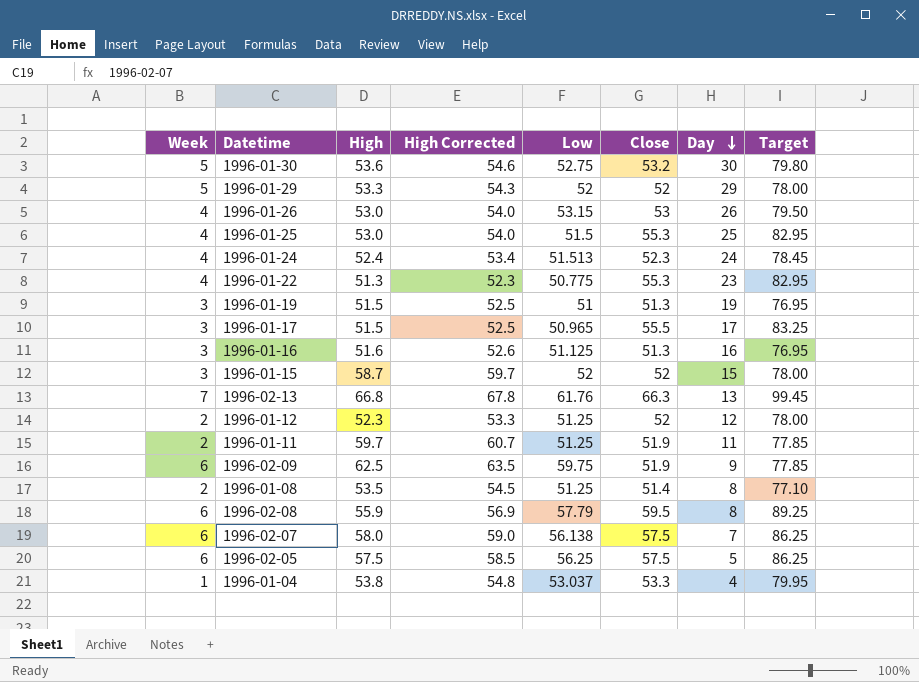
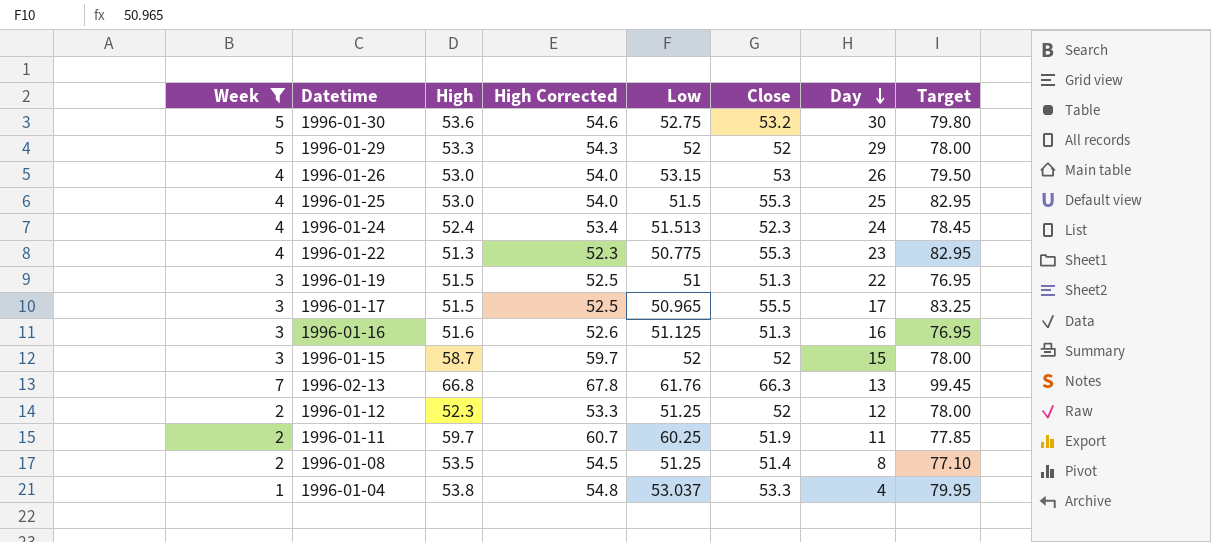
filter: none -> Week != 6
1996-01-19 | Day: 19 -> 22
1996-01-11 | Low: 51.25 -> 60.25

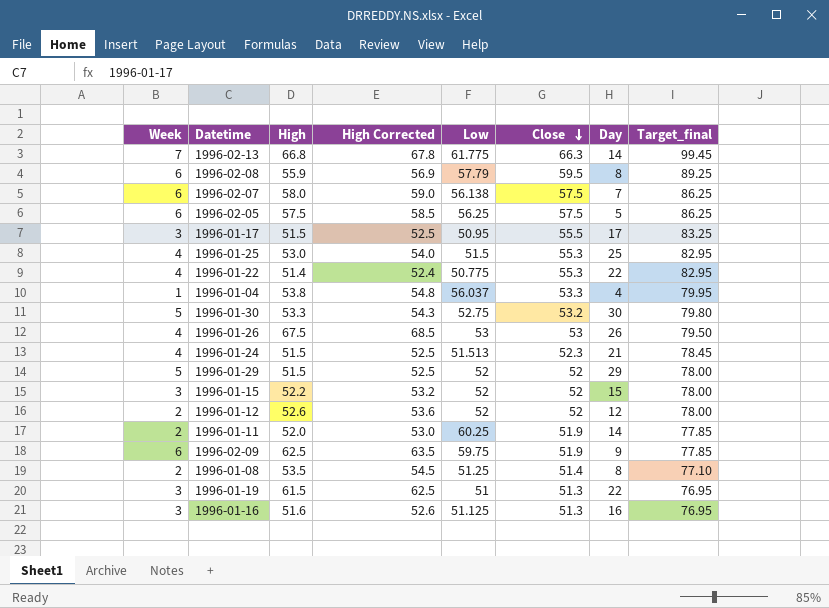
filter: Week != 6 -> none
row order: Day descending -> Close descending
column name: Target -> Target_final
1996-02-13 | Low: 61.76 -> 61.775
1996-02-13 | Day: 13 -> 14
1996-01-17 | Low: 50.965 -> 50.95
1996-01-22 | High: 51.3 -> 51.4
1996-01-22 | High Corrected: 52.3 -> 52.4
1996-01-22 | Day: 23 -> 22
1996-01-04 | Low: 53.037 -> 56.037
1996-01-30 | High: 53.6 -> 53.3
1996-01-30 | High Corrected: 54.6 -> 54.3
1996-01-26 | High: 53.0 -> 67.5
1996-01-26 | High Corrected: 54.0 -> 68.5
1996-01-26 | Low: 53.15 -> 53
1996-01-24 | High: 52.4 -> 51.5
1996-01-24 | High Corrected: 53.4 -> 52.5
1996-01-24 | Day: 24 -> 21
1996-01-29 | High: 53.3 -> 51.5
1996-01-29 | High Corrected: 54.3 -> 52.5
1996-01-15 | High: 58.7 -> 52.2
1996-01-15 | High Corrected: 59.7 -> 53.2
1996-01-12 | High: 52.3 -> 52.6
1996-01-12 | High Corrected: 53.3 -> 53.6
1996-01-12 | Low: 51.25 -> 52
1996-01-11 | High: 59.7 -> 52.0
1996-01-11 | High Corrected: 60.7 -> 53.0
1996-01-11 | Day: 11 -> 14
1996-01-19 | High: 51.5 -> 61.5
1996-01-19 | High Corrected: 52.5 -> 62.5

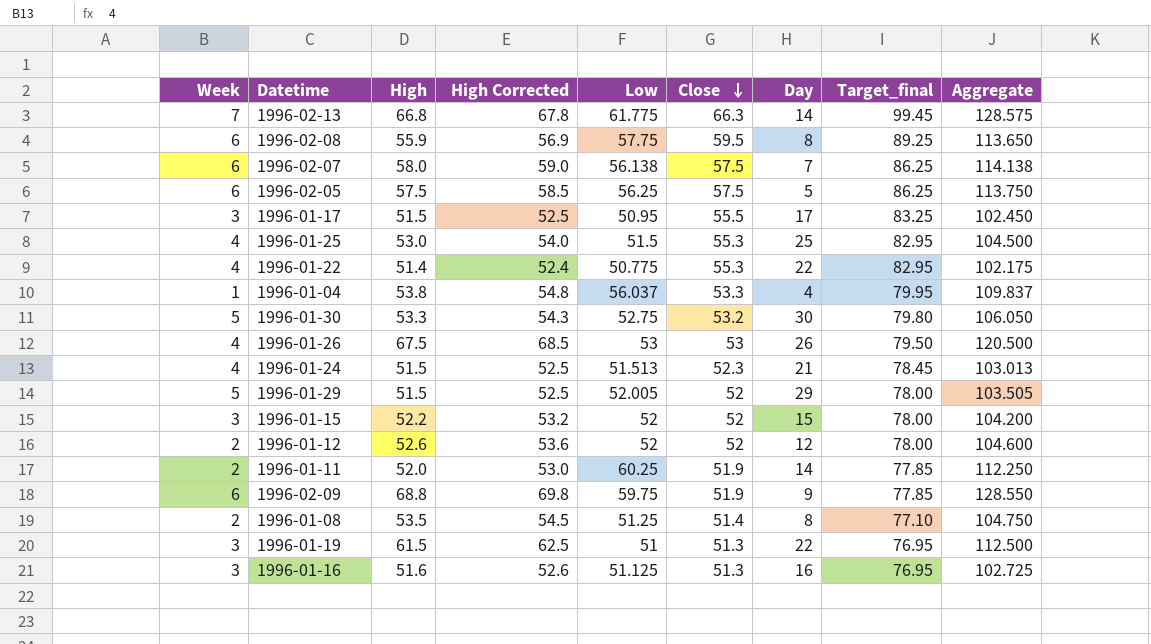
column Aggregate | formula: none -> [High] + [Low]
1996-02-08 | Low: 57.79 -> 57.75
1996-01-29 | Low: 52 -> 52.005
1996-02-09 | High: 62.5 -> 68.8
1996-02-09 | High Corrected: 63.5 -> 69.8

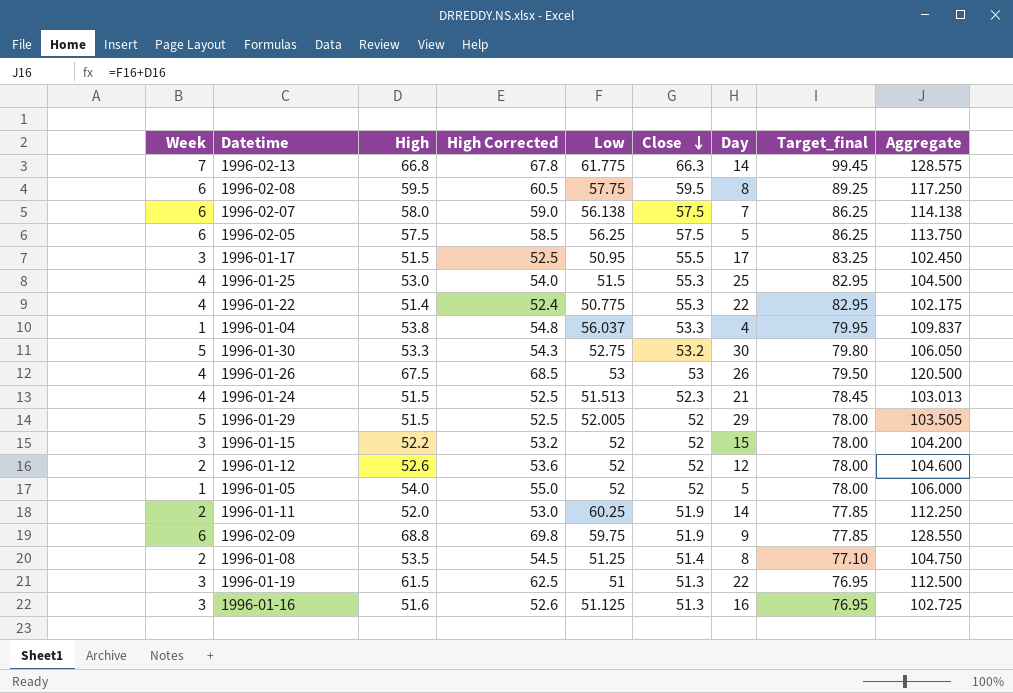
1996-02-08 | High: 55.9 -> 59.5
1996-02-08 | High Corrected: 56.9 -> 60.5
1996-02-08 | Aggregate: 113.650 -> 117.250
row 1996-01-05: none -> 1 | 54.0 | 55.0 | 52 | 52 | 5 | 78.00 | 106.000

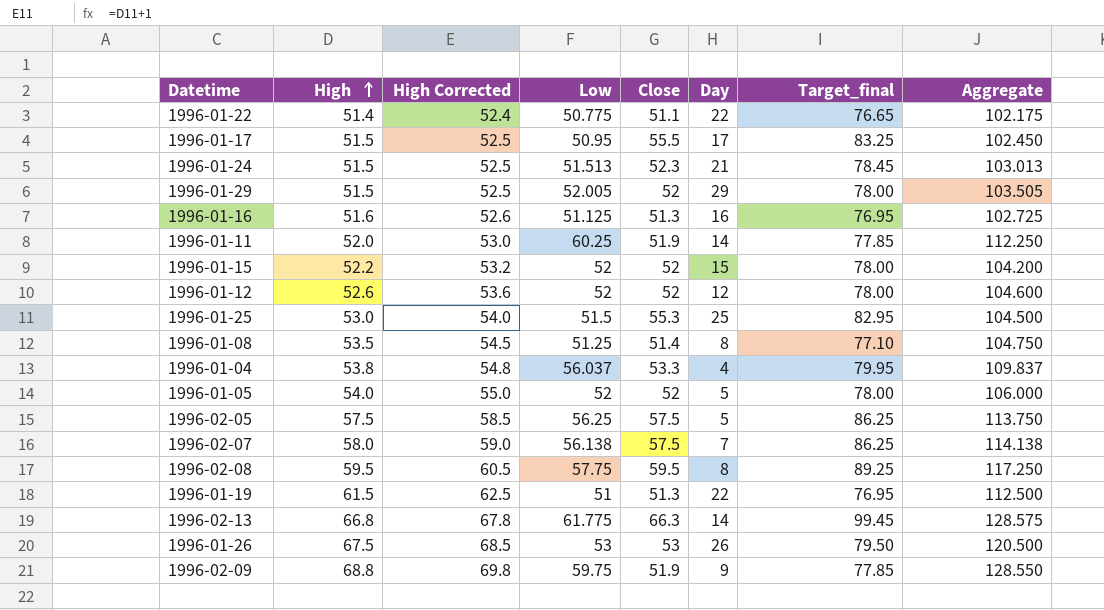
row order: Close descending -> High ascending
column Week | position: 1 -> none
row 1996-01-30: 5 | 53.3 | 54.3 | 52.75 | 53.2 | 30 | 79.80 | 106.050 -> none
1996-01-22 | Close: 55.3 -> 51.1
1996-01-22 | Target_final: 82.95 -> 76.65

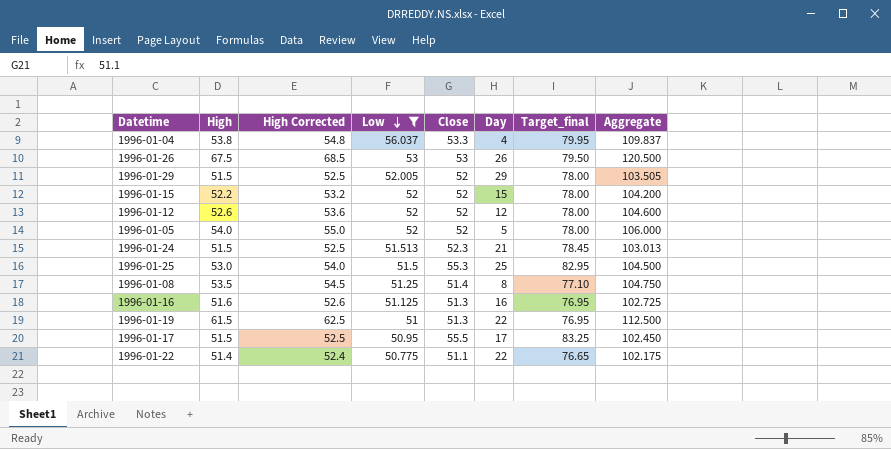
filter: none -> Low <= 56.037
row order: High ascending -> Low descending

